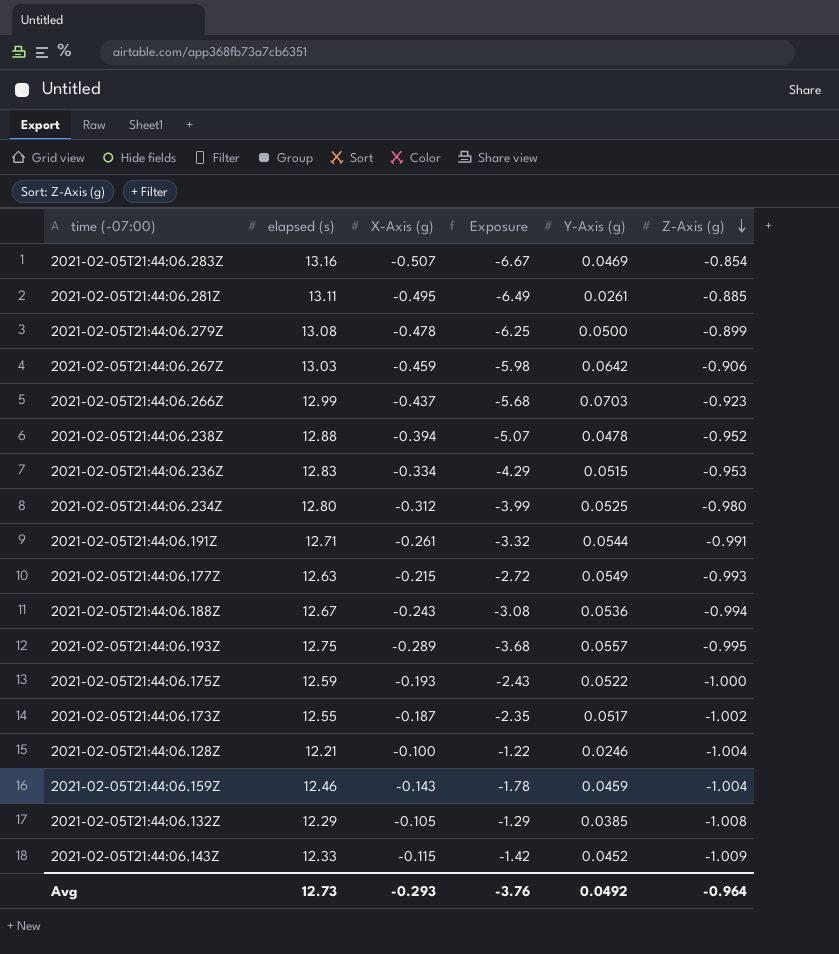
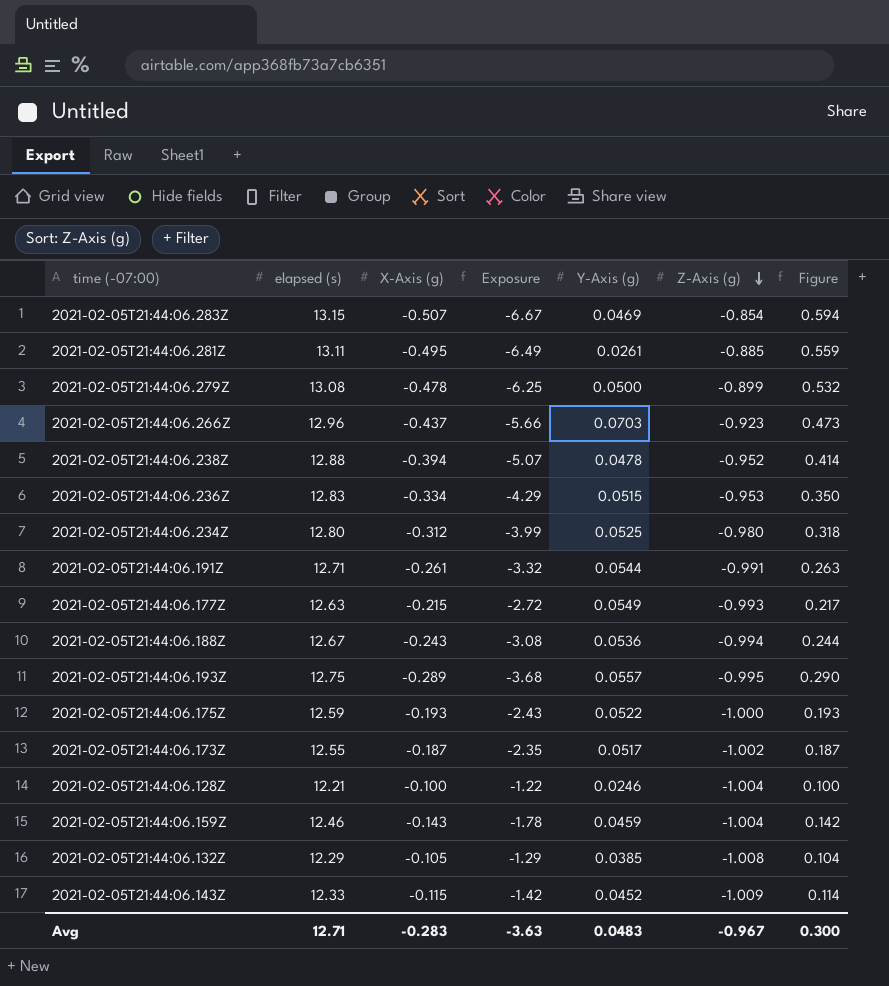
column Figure | formula: none -> [X-Axis (g)] / [Z-Axis (g)]
row 2021-02-05T21:44:06.267Z: 13.03 | -0.459 | -5.98 | 0.0642 | -0.906 -> none
2021-02-05T21:44:06.283Z | elapsed (s): 13.16 -> 13.15
2021-02-05T21:44:06.266Z | elapsed (s): 12.99 -> 12.96
2021-02-05T21:44:06.266Z | Exposure: -5.68 -> -5.66
Avg | elapsed (s): 12.73 -> 12.71
Avg | X-Axis (g): -0.293 -> -0.283
Avg | Exposure: -3.76 -> -3.63
Avg | Y-Axis (g): 0.0492 -> 0.0483
Avg | Z-Axis (g): -0.964 -> -0.967

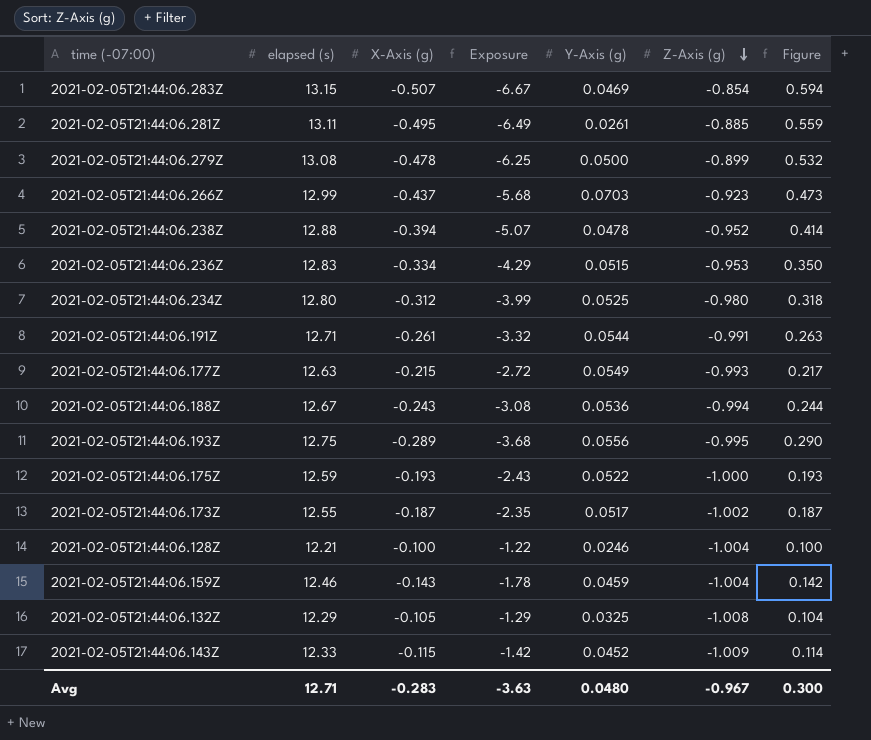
2021-02-05T21:44:06.266Z | elapsed (s): 12.96 -> 12.99
2021-02-05T21:44:06.266Z | Exposure: -5.66 -> -5.68
2021-02-05T21:44:06.193Z | Y-Axis (g): 0.0557 -> 0.0556
2021-02-05T21:44:06.132Z | Y-Axis (g): 0.0385 -> 0.0325
Avg | Y-Axis (g): 0.0483 -> 0.0480

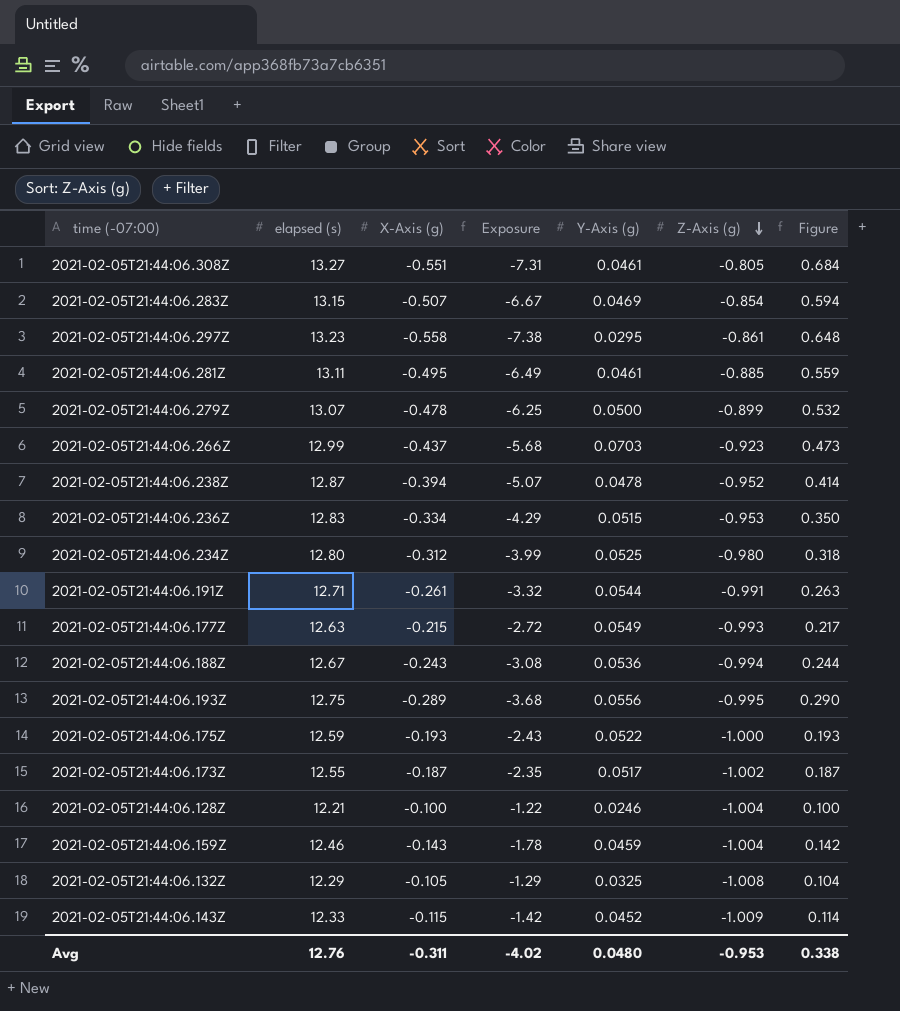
row 2021-02-05T21:44:06.308Z: none -> 13.27 | -0.551 | -7.31 | 0.0461 | -0.805 | 0.684
row 2021-02-05T21:44:06.297Z: none -> 13.23 | -0.558 | -7.38 | 0.0295 | -0.861 | 0.648
2021-02-05T21:44:06.281Z | Y-Axis (g): 0.0261 -> 0.0461
2021-02-05T21:44:06.279Z | elapsed (s): 13.08 -> 13.07
2021-02-05T21:44:06.238Z | elapsed (s): 12.88 -> 12.87
Avg | elapsed (s): 12.71 -> 12.76
Avg | X-Axis (g): -0.283 -> -0.311
Avg | Exposure: -3.63 -> -4.02
Avg | Z-Axis (g): -0.967 -> -0.953
Avg | Figure: 0.300 -> 0.338

